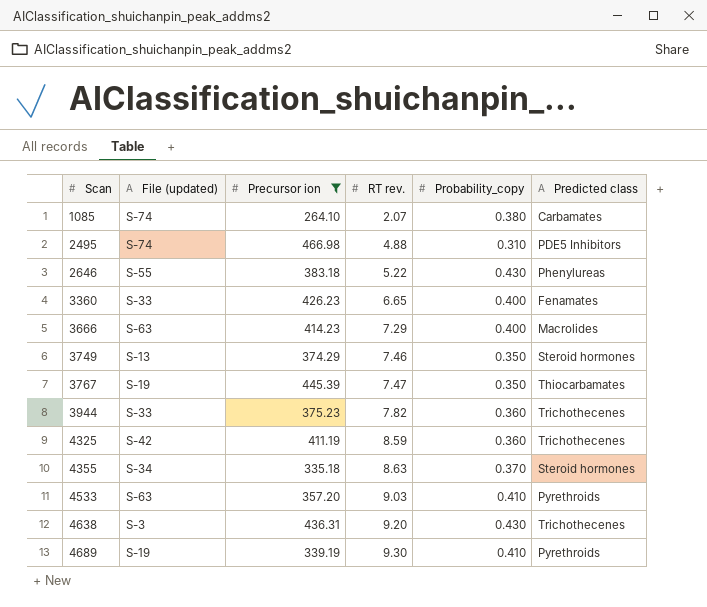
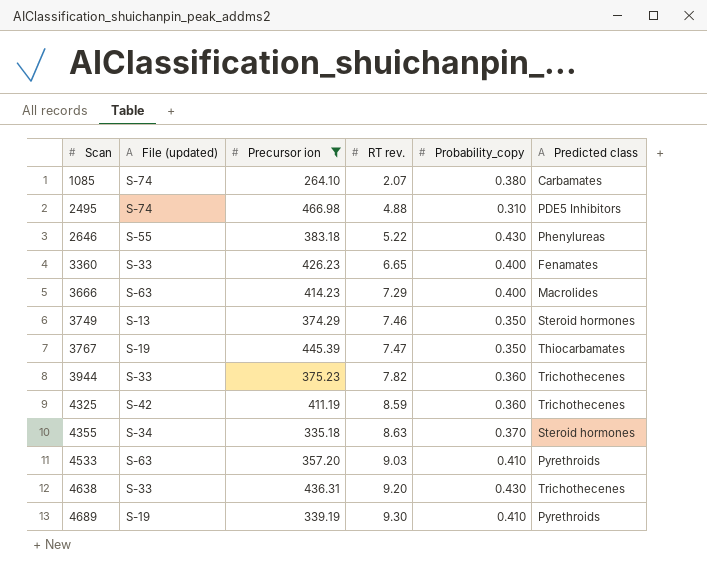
4638 | File (updated): S-3 -> S-33

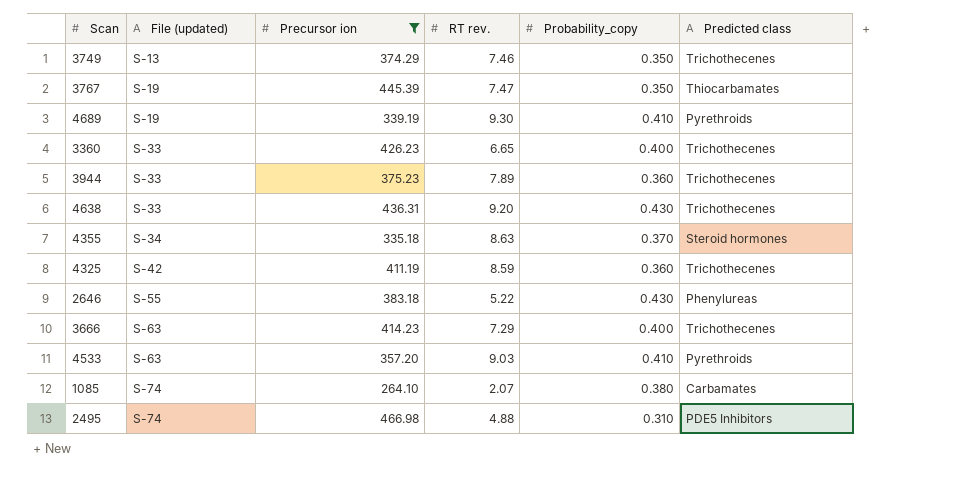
row order: Scan ascending -> File (updated) ascending
3749 | Predicted class: Steroid hormones -> Trichothecenes
3360 | Predicted class: Fenamates -> Trichothecenes
3944 | RT rev.: 7.82 -> 7.89
3666 | Predicted class: Macrolides -> Trichothecenes

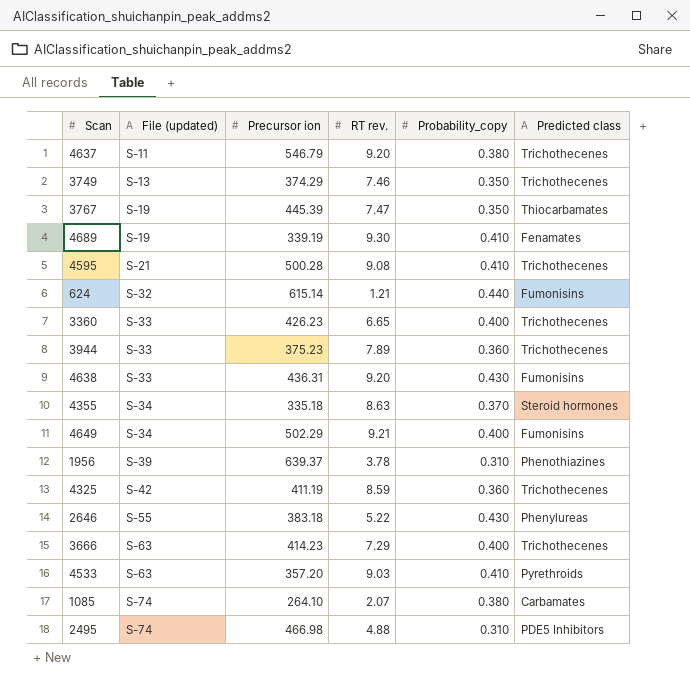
filter: Precursor ion <= 466.98 -> none
4689 | Predicted class: Pyrethroids -> Fenamates
4638 | Predicted class: Trichothecenes -> Fumonisins

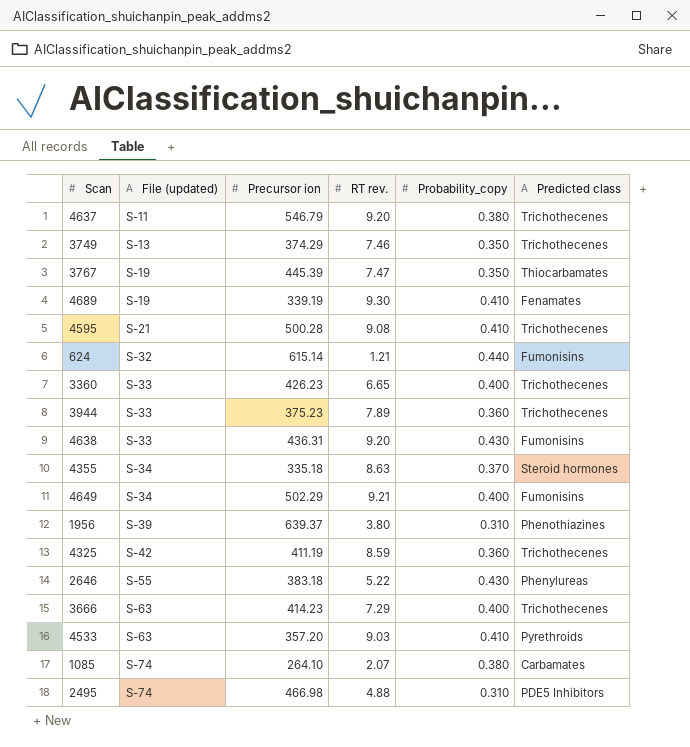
1956 | RT rev.: 3.78 -> 3.80

